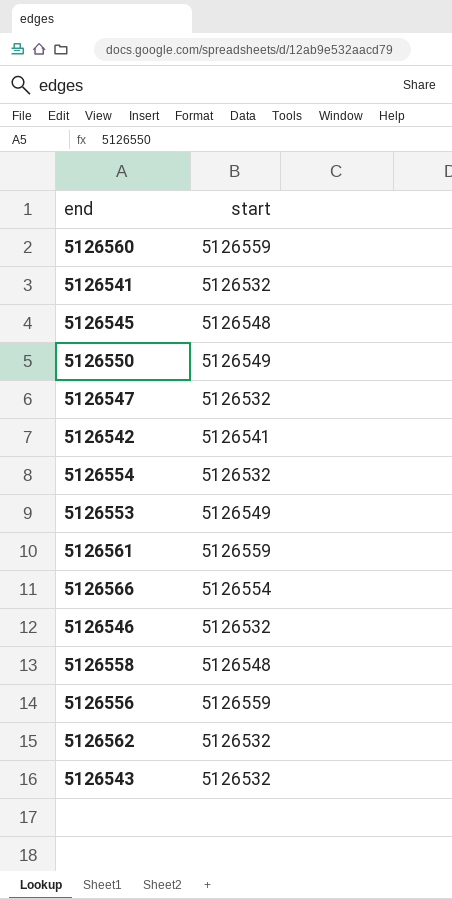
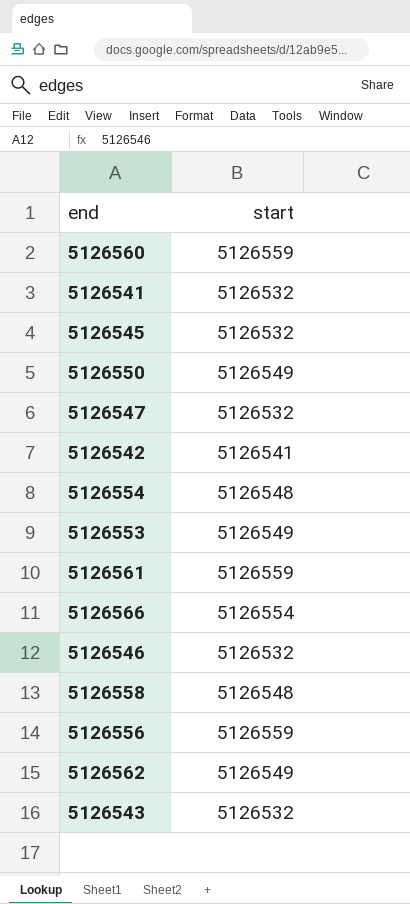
5126545 | start: 5126548 -> 5126532
5126554 | start: 5126532 -> 5126548
5126562 | start: 5126532 -> 5126549

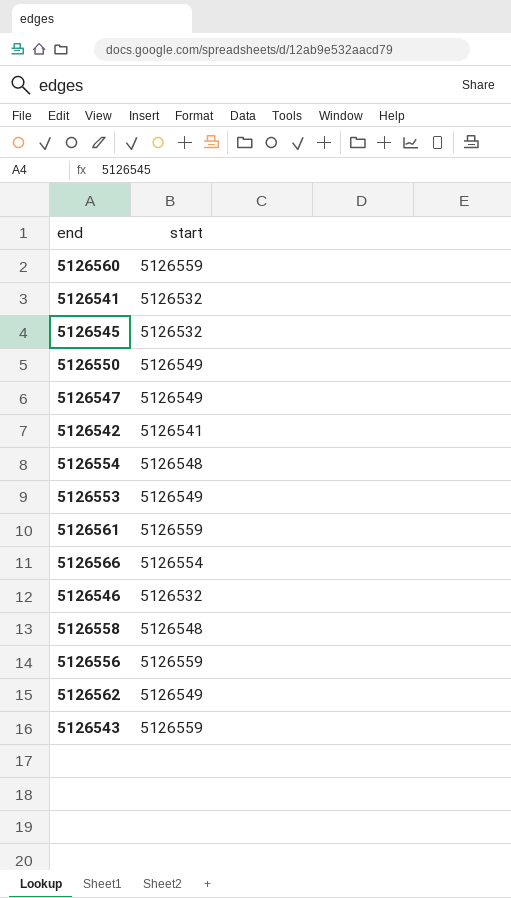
5126547 | start: 5126532 -> 5126549
5126543 | start: 5126532 -> 5126559

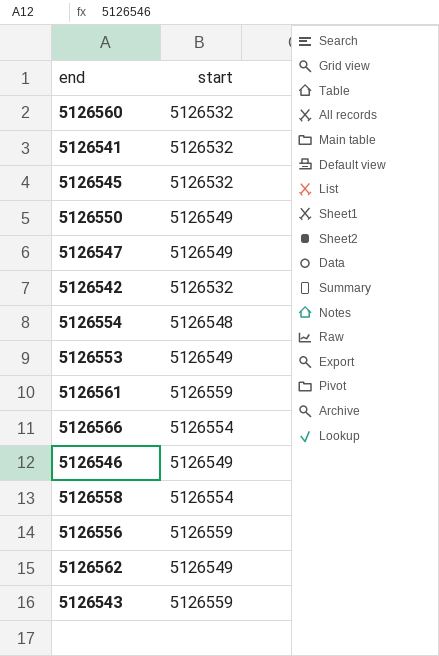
5126560 | start: 5126559 -> 5126532
5126542 | start: 5126541 -> 5126532
5126546 | start: 5126532 -> 5126549
5126558 | start: 5126548 -> 5126554

